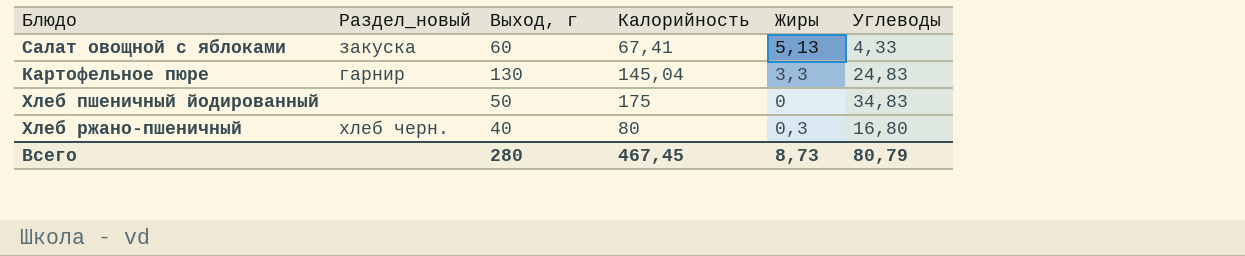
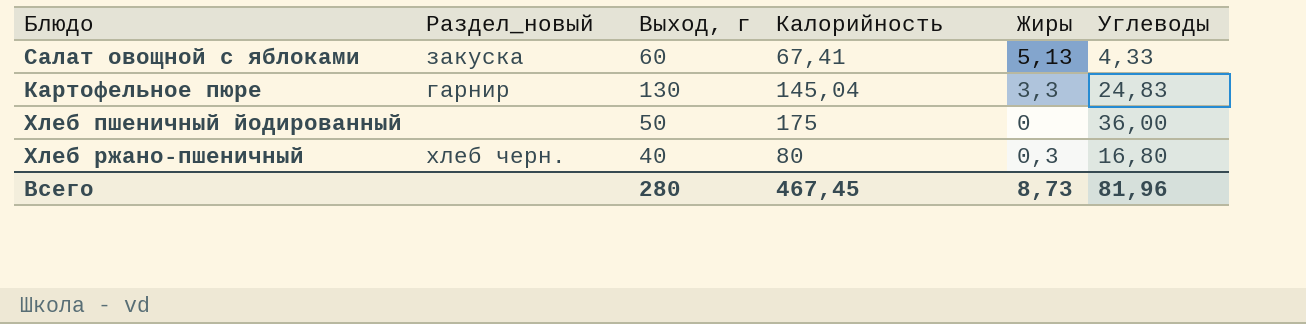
Хлеб пшеничный йодированный | Углеводы: 34,83 -> 36,00
Всего | Углеводы: 80,79 -> 81,96

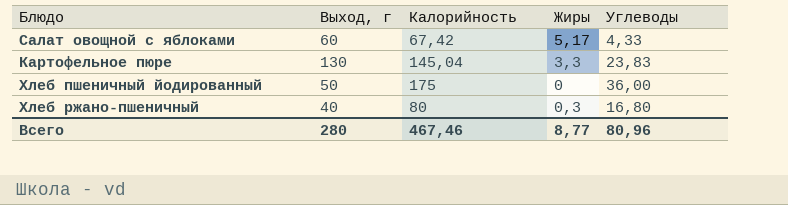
column Раздел_новый | position: 2 -> none
Салат овощной с яблоками | Калорийность: 67,41 -> 67,42
Салат овощной с яблоками | Жиры: 5,13 -> 5,17
Картофельное пюре | Углеводы: 24,83 -> 23,83
Всего | Калорийность: 467,45 -> 467,46
Всего | Жиры: 8,73 -> 8,77
Всего | Углеводы: 81,96 -> 80,96

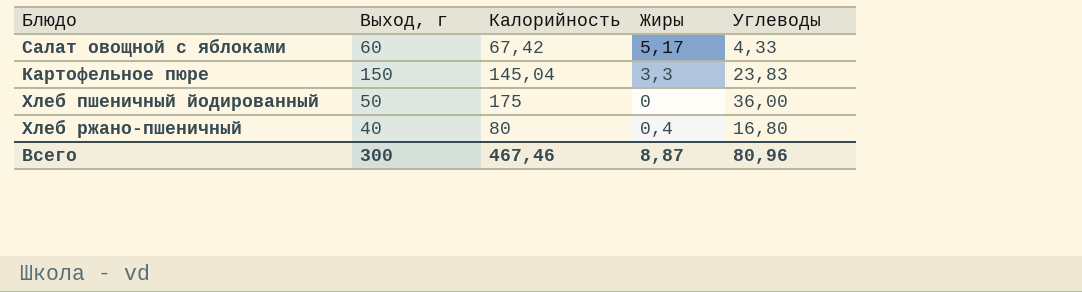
Картофельное пюре | Выход, г: 130 -> 150
Хлеб ржано-пшеничный | Жиры: 0,3 -> 0,4
Всего | Выход, г: 280 -> 300
Всего | Жиры: 8,77 -> 8,87

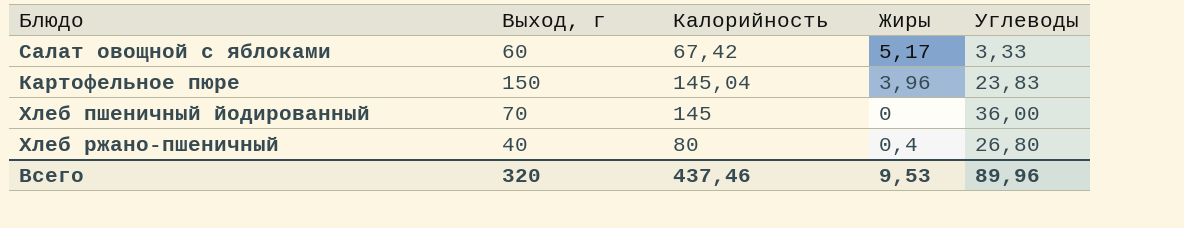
Салат овощной с яблоками | Углеводы: 4,33 -> 3,33
Картофельное пюре | Жиры: 3,3 -> 3,96
Хлеб пшеничный йодированный | Выход, г: 50 -> 70
Хлеб пшеничный йодированный | Калорийность: 175 -> 145
Хлеб ржано-пшеничный | Углеводы: 16,80 -> 26,80
Всего | Выход, г: 300 -> 320
Всего | Калорийность: 467,46 -> 437,46
Всего | Жиры: 8,87 -> 9,53
Всего | Углеводы: 80,96 -> 89,96

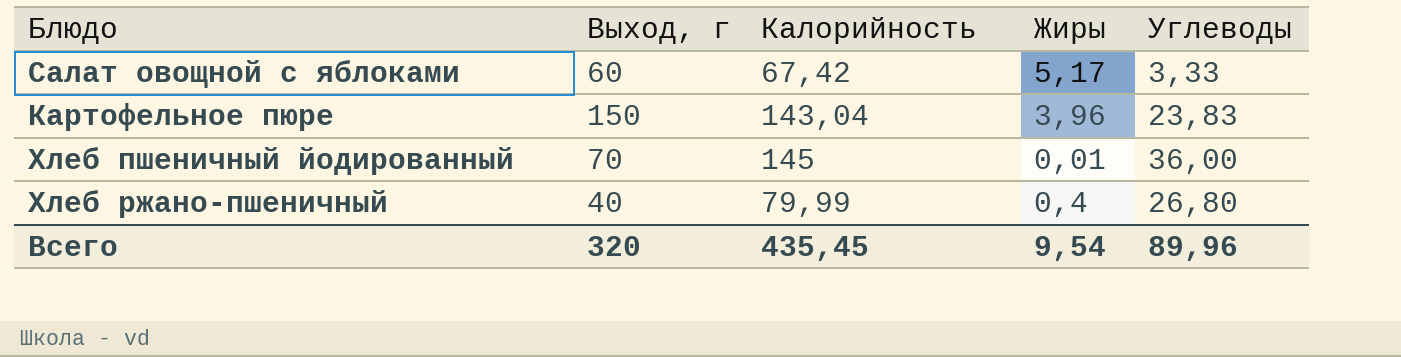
Картофельное пюре | Калорийность: 145,04 -> 143,04
Хлеб пшеничный йодированный | Жиры: 0 -> 0,01
Хлеб ржано-пшеничный | Калорийность: 80 -> 79,99
Всего | Калорийность: 437,46 -> 435,45
Всего | Жиры: 9,53 -> 9,54

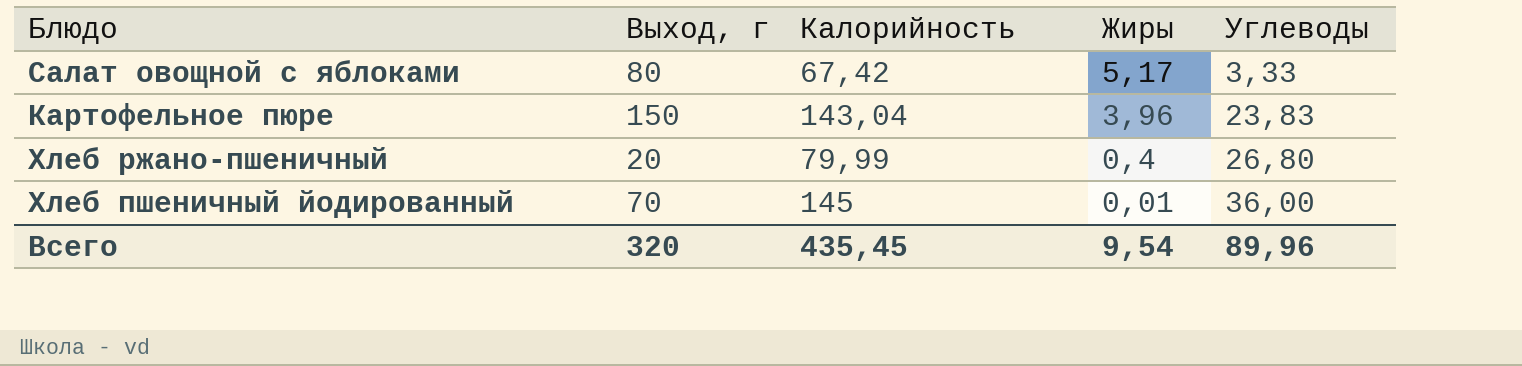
row order: none -> Жиры descending
Салат овощной с яблоками | Выход, г: 60 -> 80
Хлеб ржано-пшеничный | Выход, г: 40 -> 20

